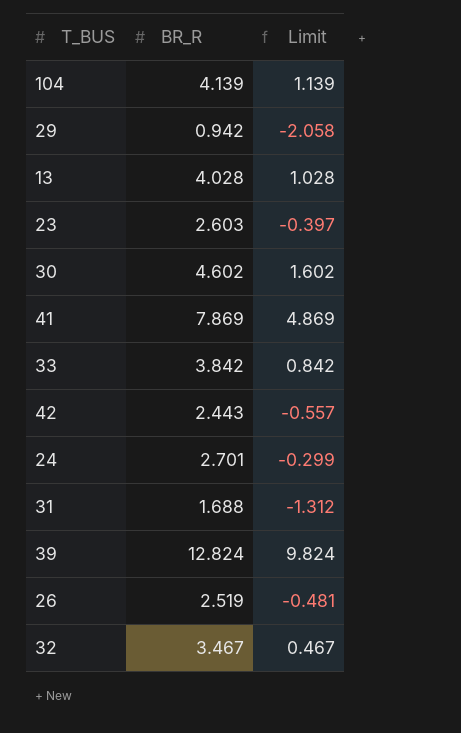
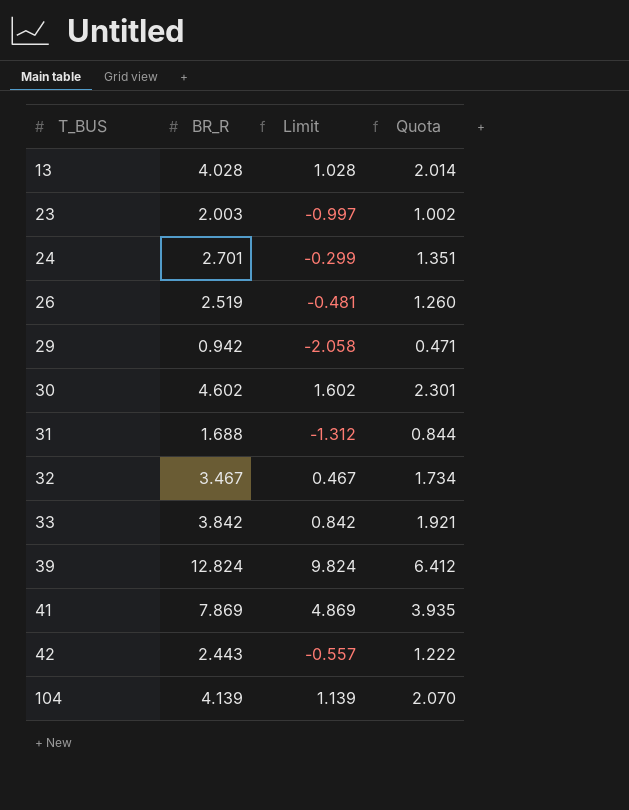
row order: none -> T_BUS ascending
column Quota | formula: none -> [BR_R] * 0.5
23 | BR_R: 2.603 -> 2.003
23 | Limit: -0.397 -> -0.997

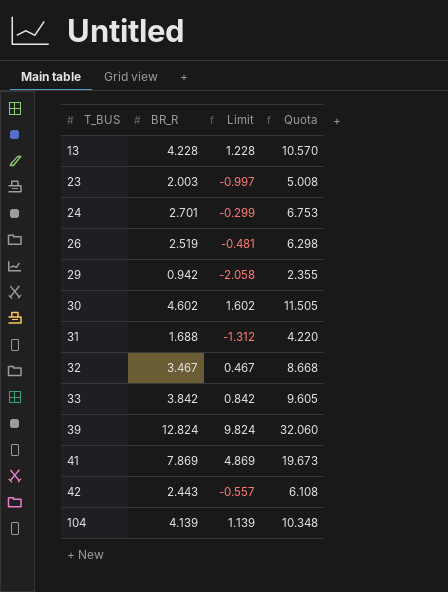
column Quota | formula: [BR_R] * 0.5 -> [BR_R] * 2.5
13 | BR_R: 4.028 -> 4.228
13 | Limit: 1.028 -> 1.228

